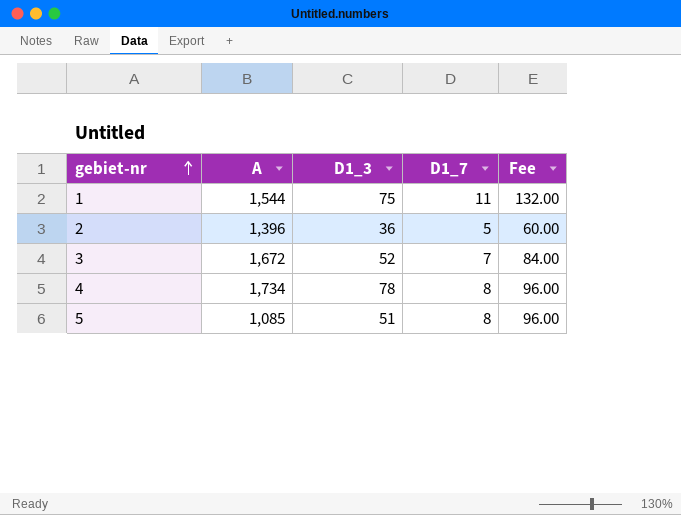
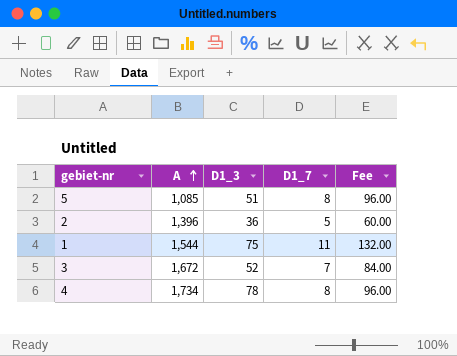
row order: gebiet-nr ascending -> A ascending

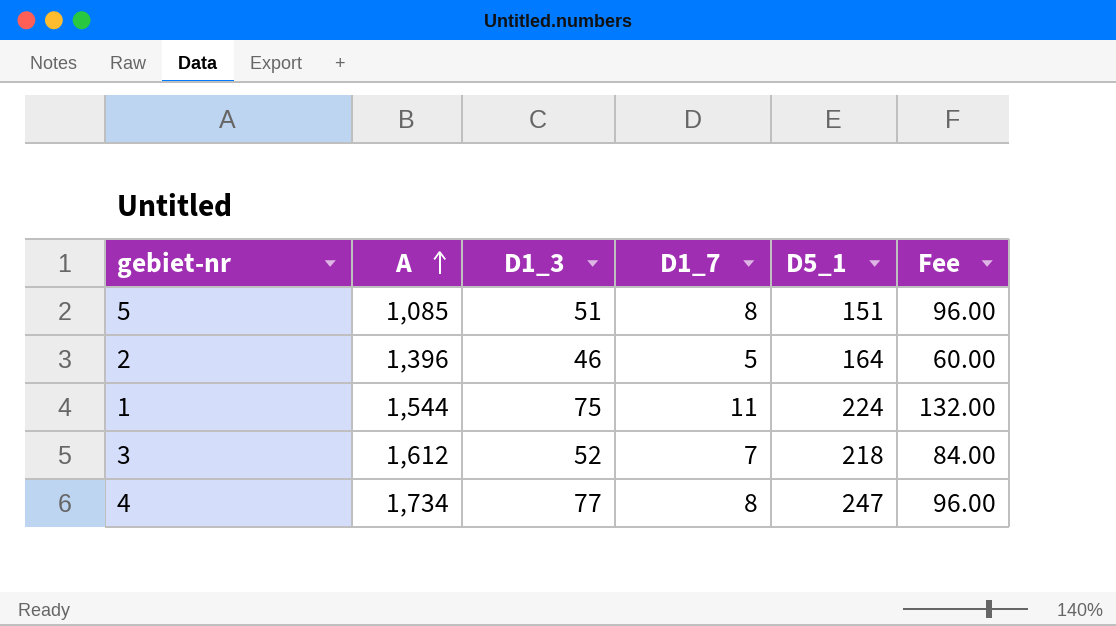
column D5_1 | position: none -> 5
2 | D1_3: 36 -> 46
3 | A: 1,672 -> 1,612
4 | D1_3: 78 -> 77

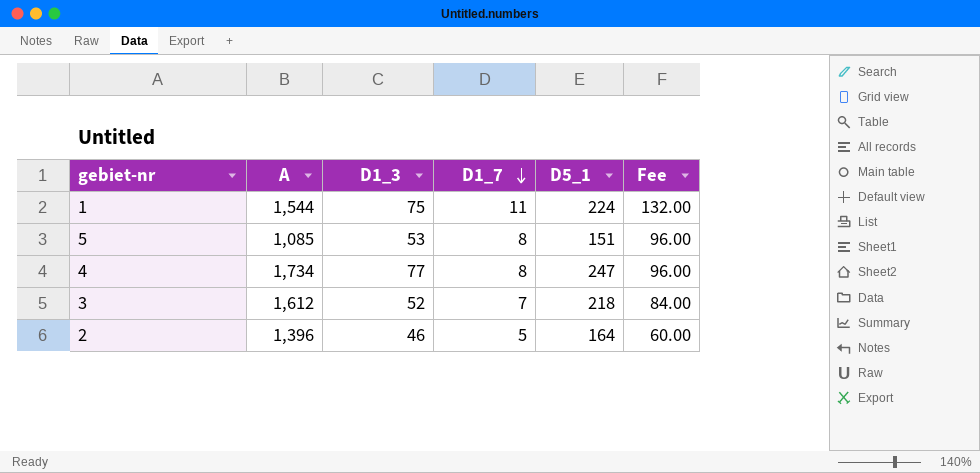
row order: A ascending -> D1_7 descending
5 | D1_3: 51 -> 53

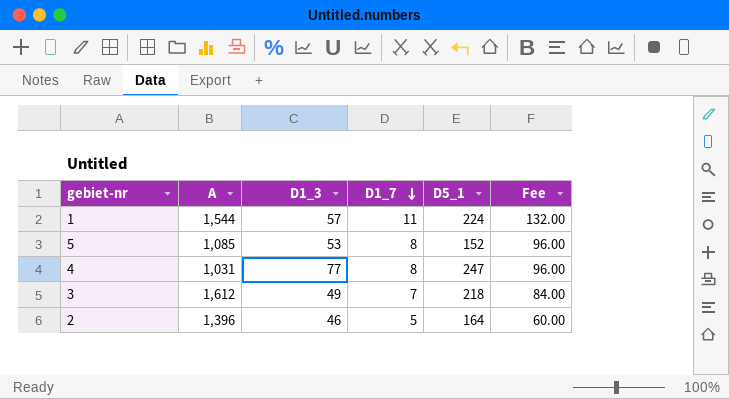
1 | D1_3: 75 -> 57
5 | D5_1: 151 -> 152
4 | A: 1,734 -> 1,031
3 | D1_3: 52 -> 49

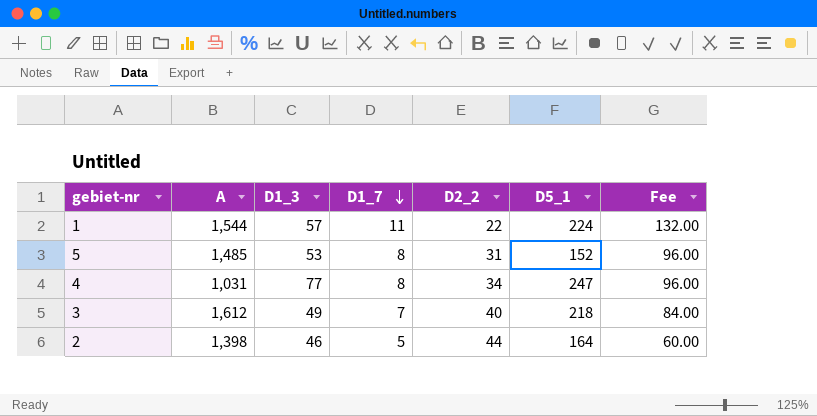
column D2_2 | position: none -> 5
5 | A: 1,085 -> 1,485
2 | A: 1,396 -> 1,398

